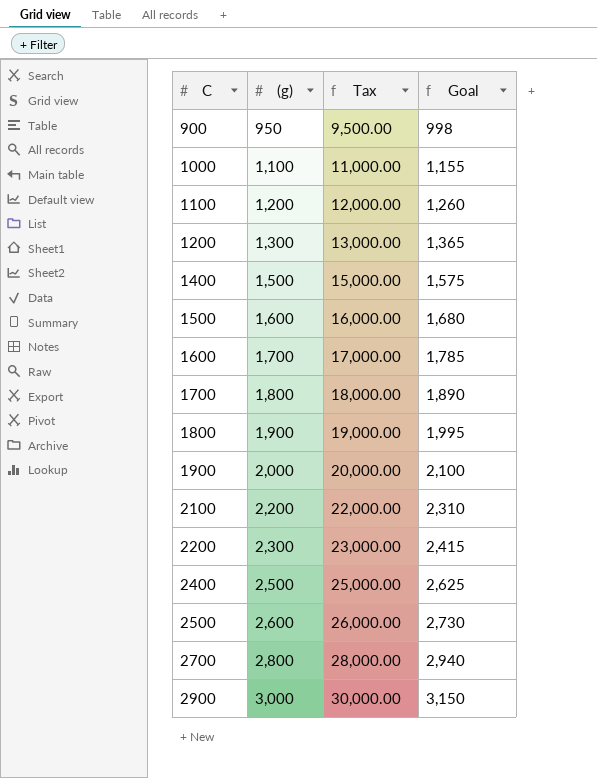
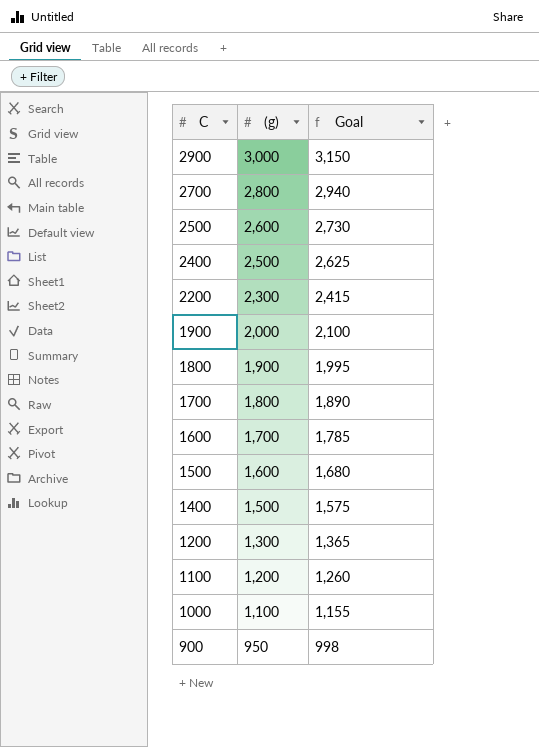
row order: C ascending -> C descending
column Tax | formula: [(g)] * 10 -> none
row 2100: 2,200 | 22,000.00 | 2,310 -> none

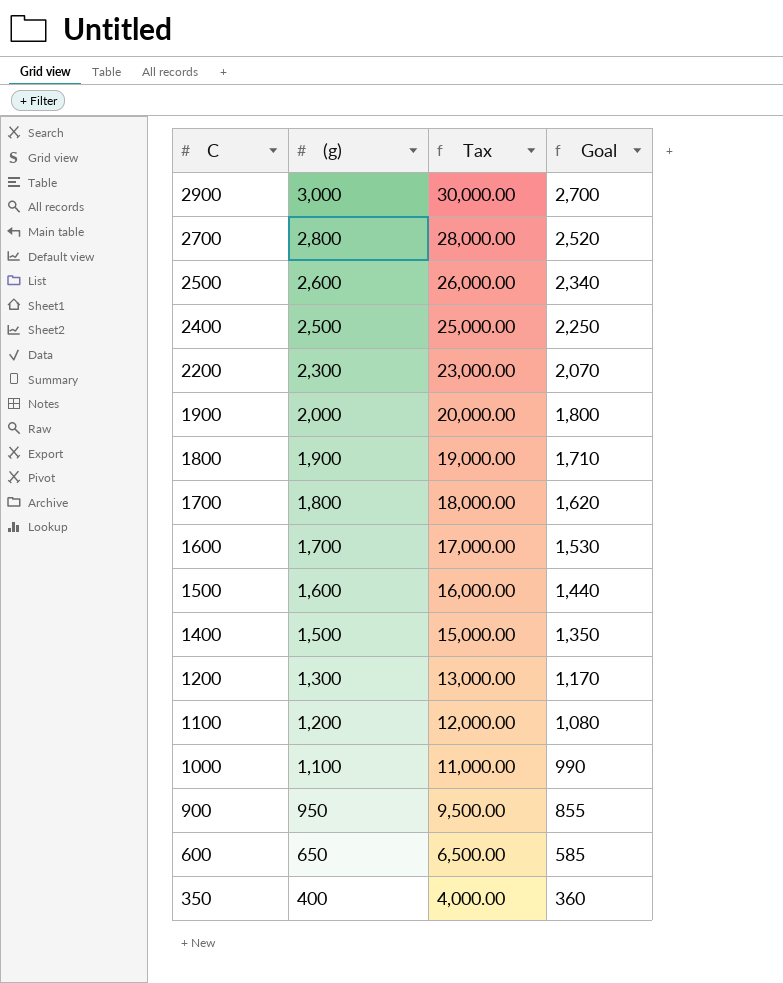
column Tax | formula: none -> [(g)] * 10
column Goal | formula: [(g)] * 1.05 -> [(g)] * 0.9
row 600: none -> 650 | 6,500.00 | 585
row 350: none -> 400 | 4,000.00 | 360

